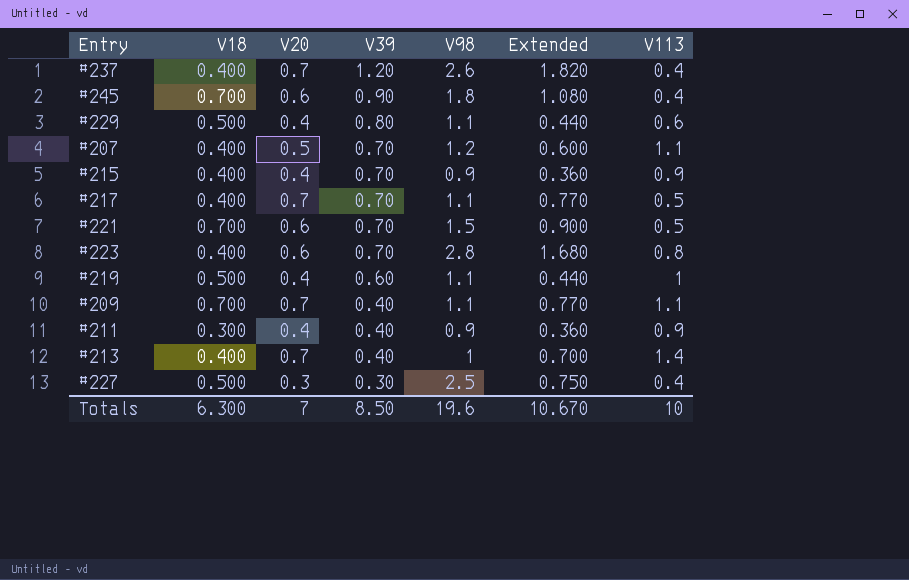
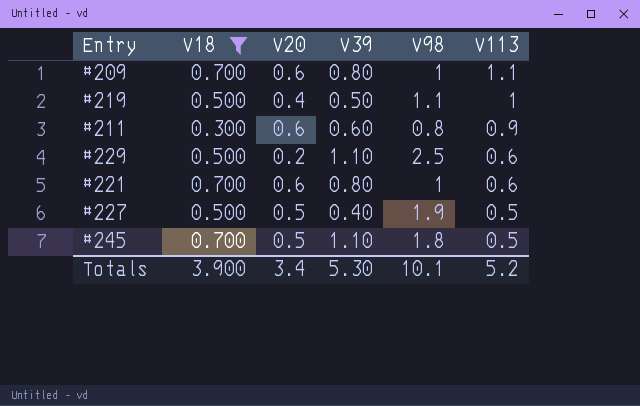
filter: none -> V18 != 0.400
row order: V39 descending -> V113 descending
column Extended | formula: [V20] * [V98] -> none
#209 | V20: 0.7 -> 0.6
#209 | V39: 0.40 -> 0.80
#209 | V98: 1.1 -> 1
#219 | V39: 0.60 -> 0.50
#211 | V20: 0.4 -> 0.6
#211 | V39: 0.40 -> 0.60
#211 | V98: 0.9 -> 0.8
#229 | V20: 0.4 -> 0.2
#229 | V39: 0.80 -> 1.10
#229 | V98: 1.1 -> 2.5
#221 | V39: 0.70 -> 0.80
#221 | V98: 1.5 -> 1
#221 | V113: 0.5 -> 0.6
#227 | V20: 0.3 -> 0.5
#227 | V39: 0.30 -> 0.40
#227 | V98: 2.5 -> 1.9
#227 | V113: 0.4 -> 0.5
#245 | V20: 0.6 -> 0.5
#245 | V39: 0.90 -> 1.10
#245 | V113: 0.4 -> 0.5
Totals | V18: 6.300 -> 3.900
Totals | V20: 7 -> 3.4
Totals | V39: 8.50 -> 5.30
Totals | V98: 19.6 -> 10.1
Totals | V113: 10 -> 5.2

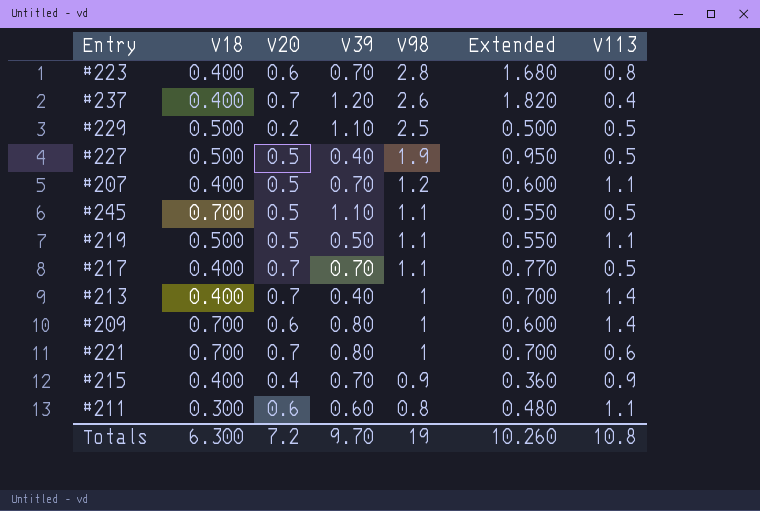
filter: V18 != 0.400 -> none
row order: V113 descending -> V98 descending
column Extended | formula: none -> [V20] * [V98]
#229 | V113: 0.6 -> 0.5
#245 | V98: 1.8 -> 1.1
#219 | V20: 0.4 -> 0.5
#219 | V113: 1 -> 1.1
#209 | V113: 1.1 -> 1.4
#221 | V20: 0.6 -> 0.7
#211 | V113: 0.9 -> 1.1
Totals | V18: 3.900 -> 6.300
Totals | V20: 3.4 -> 7.2
Totals | V39: 5.30 -> 9.70
Totals | V98: 10.1 -> 19
Totals | V113: 5.2 -> 10.8

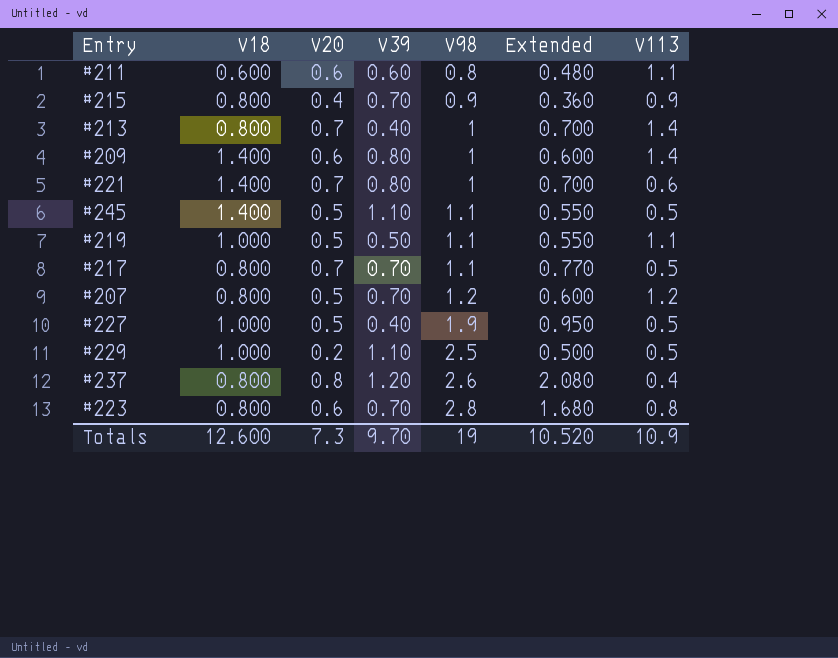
row order: V98 descending -> V98 ascending
#211 | V18: 0.300 -> 0.600
#215 | V18: 0.400 -> 0.800
#213 | V18: 0.400 -> 0.800
#209 | V18: 0.700 -> 1.400
#221 | V18: 0.700 -> 1.400
#245 | V18: 0.700 -> 1.400
#219 | V18: 0.500 -> 1.000
#217 | V18: 0.400 -> 0.800
#207 | V18: 0.400 -> 0.800
#207 | V113: 1.1 -> 1.2
#227 | V18: 0.500 -> 1.000
#229 | V18: 0.500 -> 1.000
#237 | V18: 0.400 -> 0.800
#237 | V20: 0.7 -> 0.8
#237 | Extended: 1.820 -> 2.080
#223 | V18: 0.400 -> 0.800
Totals | V18: 6.300 -> 12.600
Totals | V20: 7.2 -> 7.3
Totals | Extended: 10.260 -> 10.520
Totals | V113: 10.8 -> 10.9

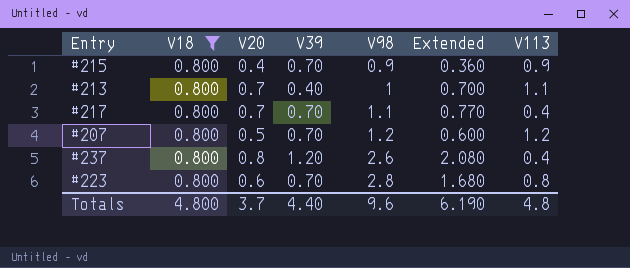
filter: none -> V18 = 0.800
#213 | V113: 1.4 -> 1.1
#217 | V113: 0.5 -> 0.4
Totals | V18: 12.600 -> 4.800
Totals | V20: 7.3 -> 3.7
Totals | V39: 9.70 -> 4.40
Totals | V98: 19 -> 9.6
Totals | Extended: 10.520 -> 6.190
Totals | V113: 10.9 -> 4.8

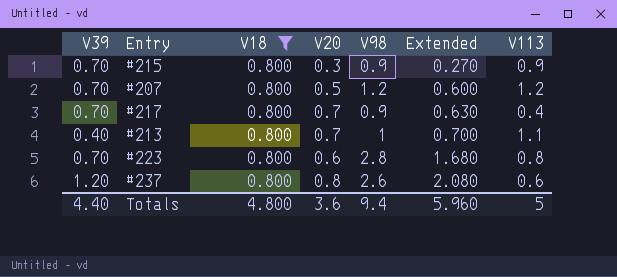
row order: V98 ascending -> Extended ascending
column V39 | position: 4 -> 1
#215 | V20: 0.4 -> 0.3
#215 | Extended: 0.360 -> 0.270
#217 | V98: 1.1 -> 0.9
#217 | Extended: 0.770 -> 0.630
#237 | V113: 0.4 -> 0.6
Totals | V20: 3.7 -> 3.6
Totals | V98: 9.6 -> 9.4
Totals | Extended: 6.190 -> 5.960
Totals | V113: 4.8 -> 5

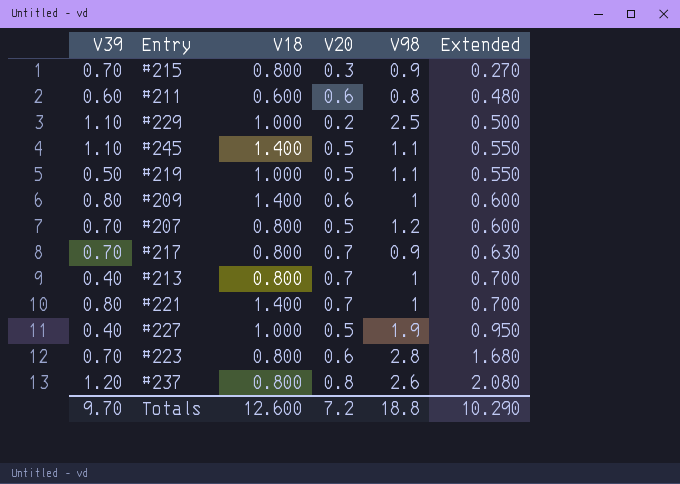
filter: V18 = 0.800 -> none
column V113 | position: 7 -> none
Totals | V39: 4.40 -> 9.70
Totals | V18: 4.800 -> 12.600
Totals | V20: 3.6 -> 7.2
Totals | V98: 9.4 -> 18.8
Totals | Extended: 5.960 -> 10.290

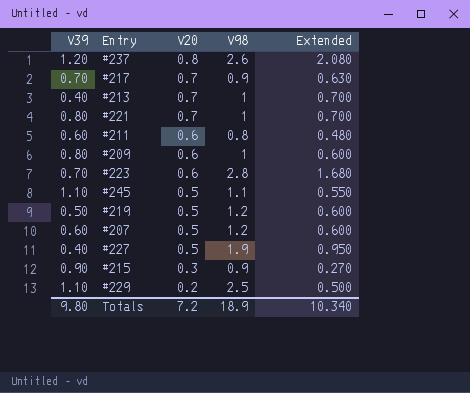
row order: Extended ascending -> V20 descending
column V18 | position: 3 -> none
#219 | V98: 1.1 -> 1.2
#219 | Extended: 0.550 -> 0.600
#207 | V39: 0.70 -> 0.60
#215 | V39: 0.70 -> 0.90
Totals | V39: 9.70 -> 9.80
Totals | V98: 18.8 -> 18.9
Totals | Extended: 10.290 -> 10.340

